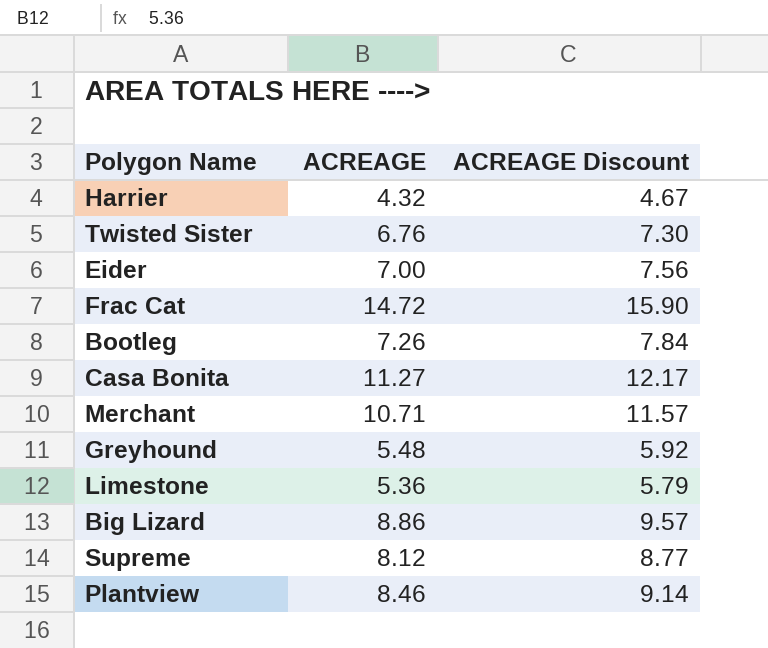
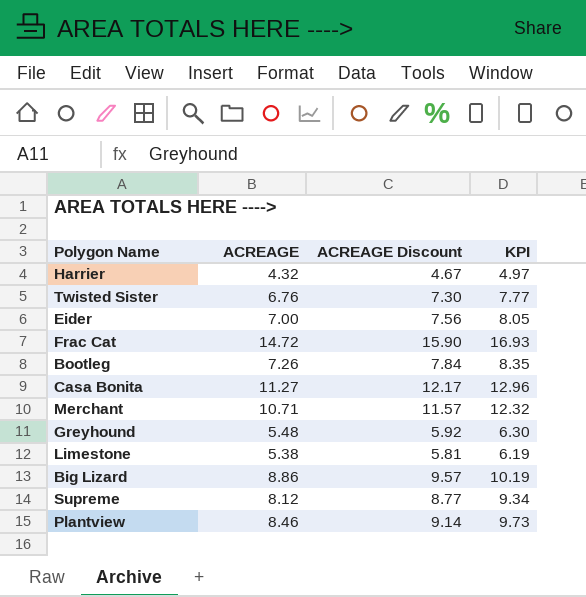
column KPI | formula: none -> [ACREAGE] * 1.15
Limestone | ACREAGE: 5.36 -> 5.38
Limestone | ACREAGE Discount: 5.79 -> 5.81

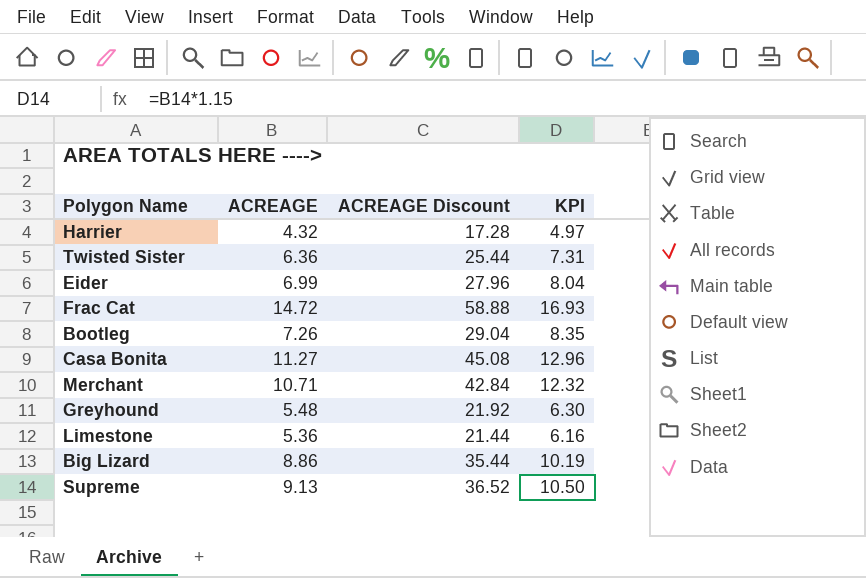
column ACREAGE Discount | formula: [ACREAGE] * 1.08 -> [ACREAGE] * 4
row Plantview: 8.46 | 9.14 | 9.73 -> none
Twisted Sister | ACREAGE: 6.76 -> 6.36
Twisted Sister | KPI: 7.77 -> 7.31
Eider | ACREAGE: 7.00 -> 6.99
Eider | KPI: 8.05 -> 8.04
Limestone | ACREAGE: 5.38 -> 5.36
Limestone | KPI: 6.19 -> 6.16
Supreme | ACREAGE: 8.12 -> 9.13
Supreme | KPI: 9.34 -> 10.50

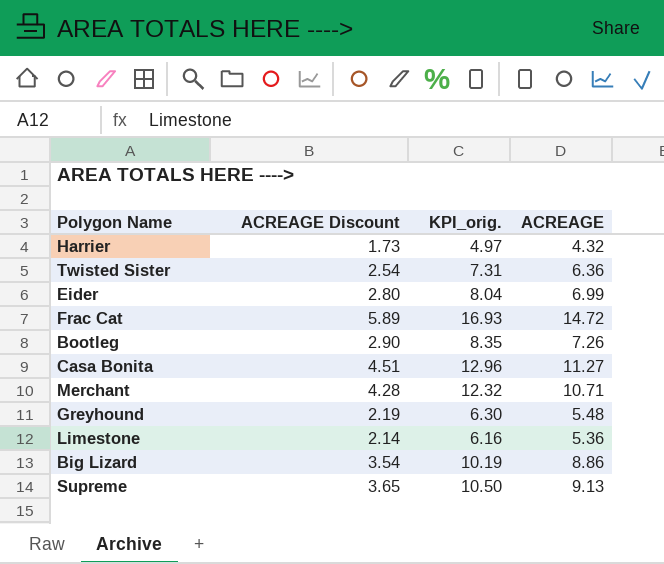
column ACREAGE Discount | formula: [ACREAGE] * 4 -> [ACREAGE] * 0.4
column name: KPI -> KPI_orig.
column ACREAGE | position: 2 -> 4

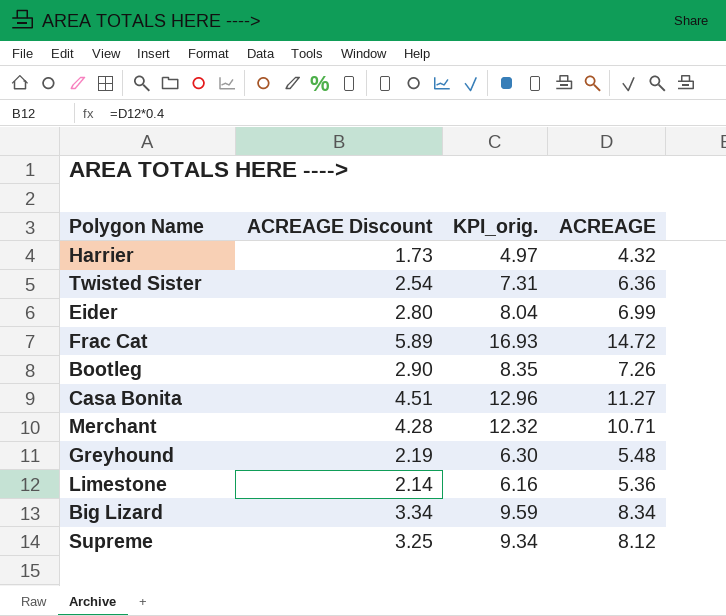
Big Lizard | ACREAGE Discount: 3.54 -> 3.34
Big Lizard | KPI_orig.: 10.19 -> 9.59
Big Lizard | ACREAGE: 8.86 -> 8.34
Supreme | ACREAGE Discount: 3.65 -> 3.25
Supreme | KPI_orig.: 10.50 -> 9.34
Supreme | ACREAGE: 9.13 -> 8.12

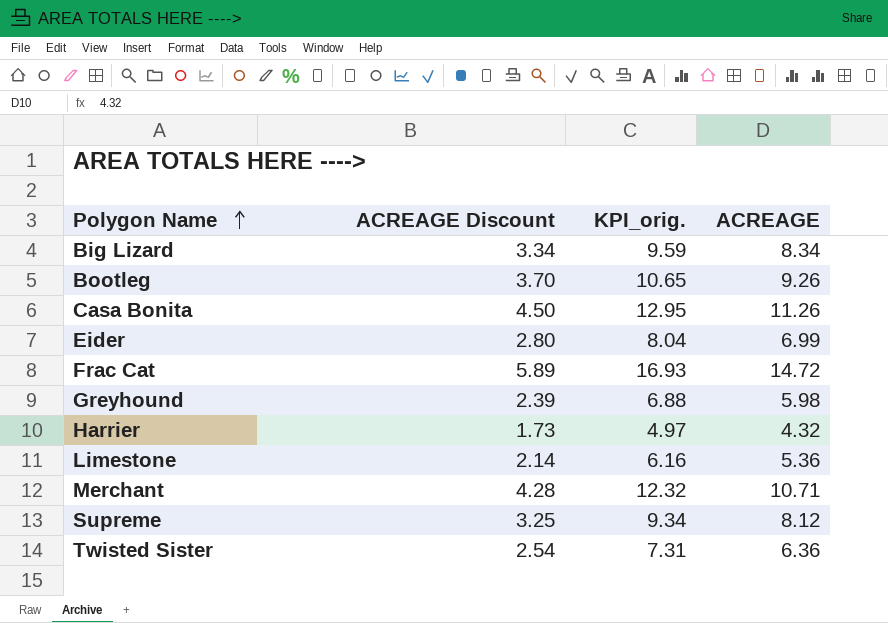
row order: none -> Polygon Name ascending
Bootleg | ACREAGE Discount: 2.90 -> 3.70
Bootleg | KPI_orig.: 8.35 -> 10.65
Bootleg | ACREAGE: 7.26 -> 9.26
Casa Bonita | ACREAGE Discount: 4.51 -> 4.50
Casa Bonita | KPI_orig.: 12.96 -> 12.95
Casa Bonita | ACREAGE: 11.27 -> 11.26
Greyhound | ACREAGE Discount: 2.19 -> 2.39
Greyhound | KPI_orig.: 6.30 -> 6.88
Greyhound | ACREAGE: 5.48 -> 5.98

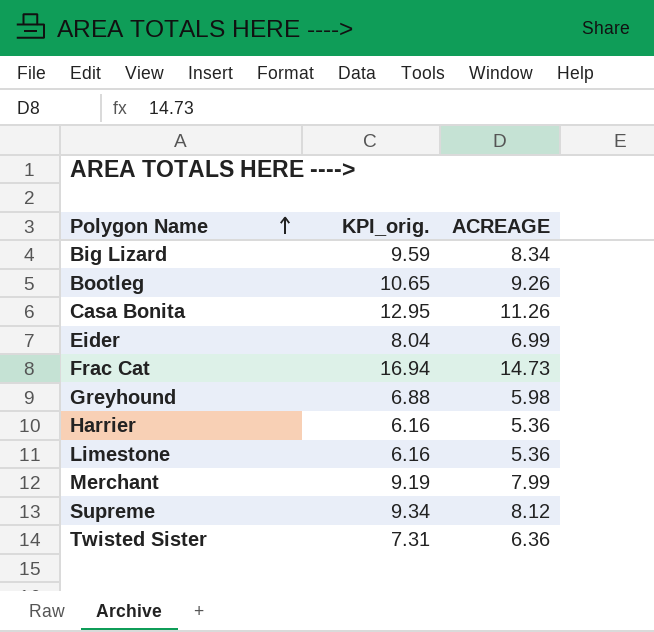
column ACREAGE Discount | formula: [ACREAGE] * 0.4 -> none
Frac Cat | KPI_orig.: 16.93 -> 16.94
Frac Cat | ACREAGE: 14.72 -> 14.73
Harrier | KPI_orig.: 4.97 -> 6.16
Harrier | ACREAGE: 4.32 -> 5.36
Merchant | KPI_orig.: 12.32 -> 9.19
Merchant | ACREAGE: 10.71 -> 7.99

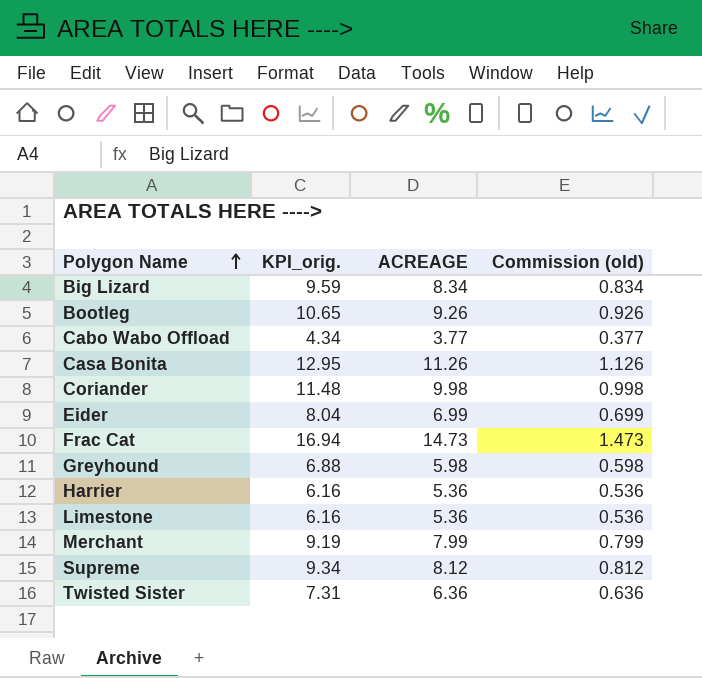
column Commission (old) | formula: none -> [ACREAGE] * 0.1
row Cabo Wabo Offload: none -> 4.34 | 3.77 | 0.377
row Coriander: none -> 11.48 | 9.98 | 0.998

